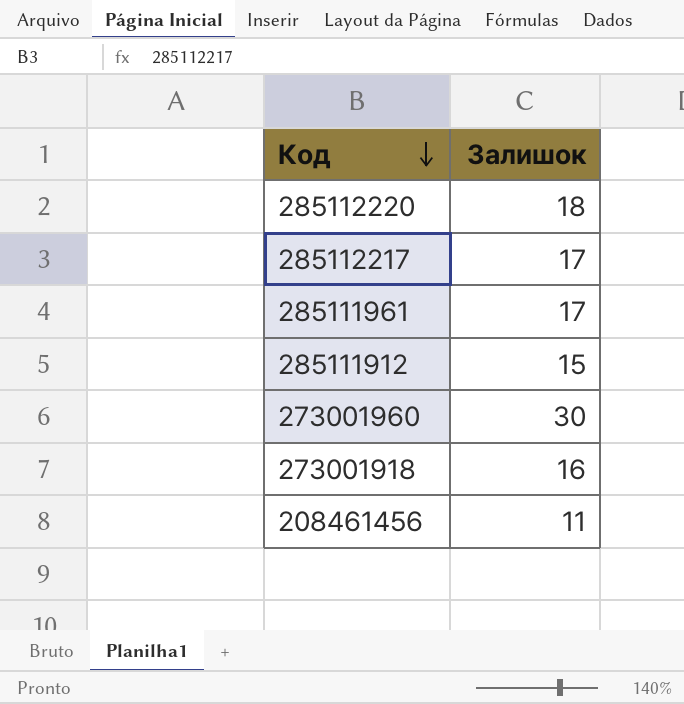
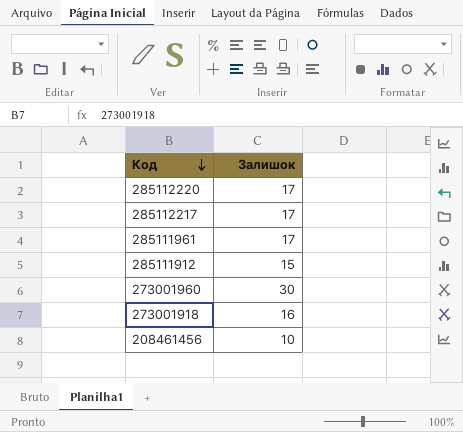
285112220 | Залишок: 18 -> 17
208461456 | Залишок: 11 -> 10

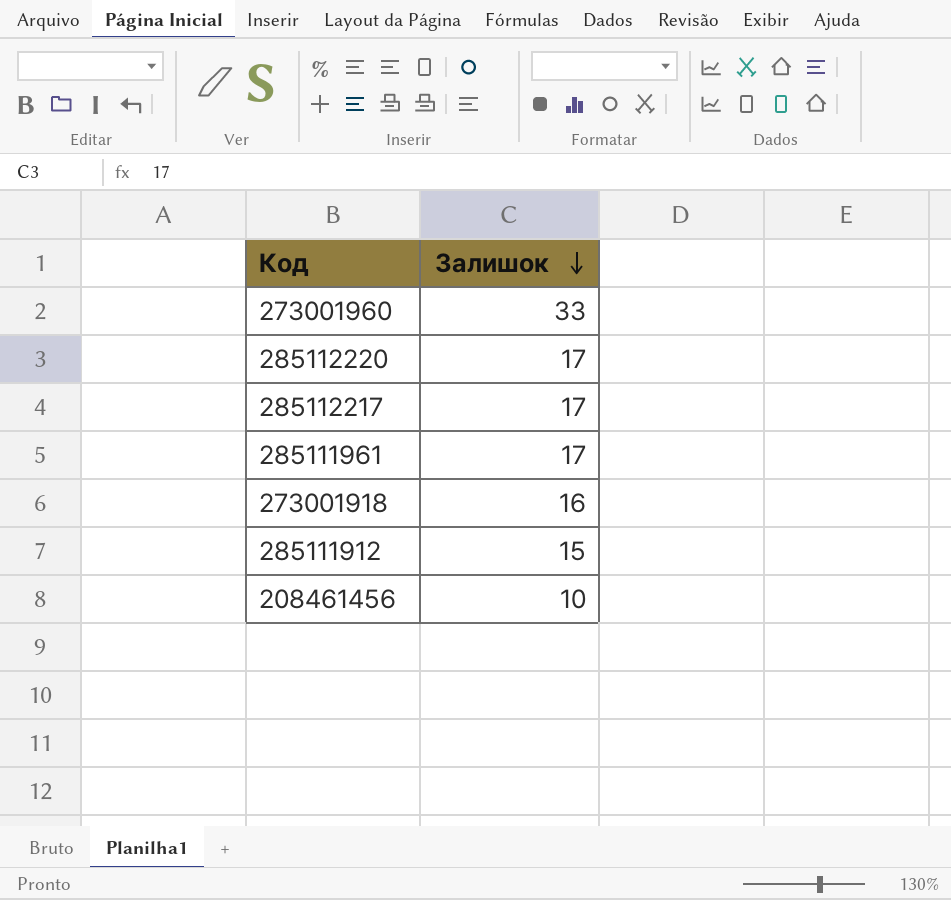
row order: Код descending -> Залишок descending
273001960 | Залишок: 30 -> 33

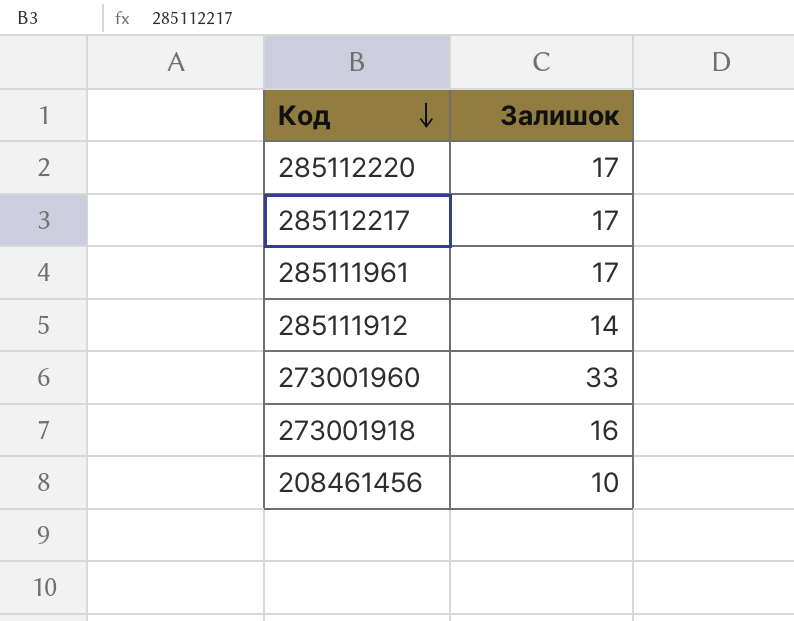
row order: Залишок descending -> Код descending
285111912 | Залишок: 15 -> 14

